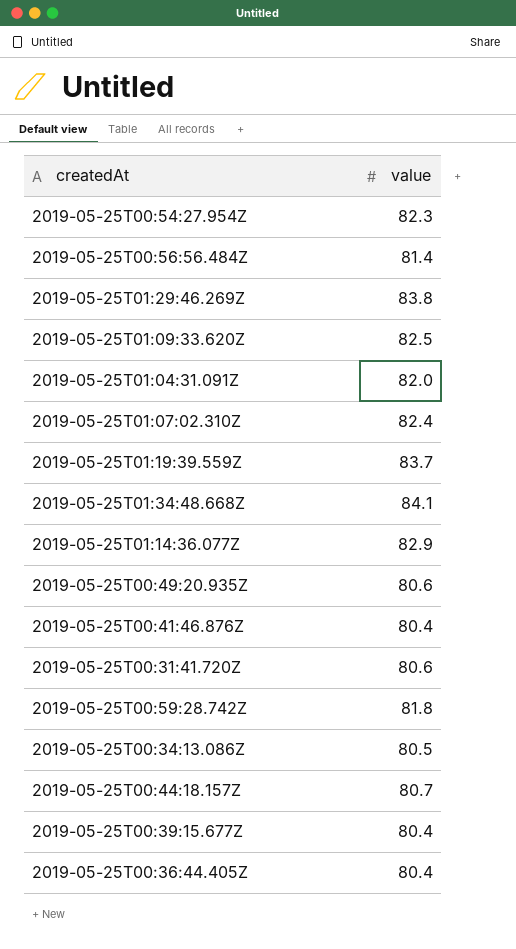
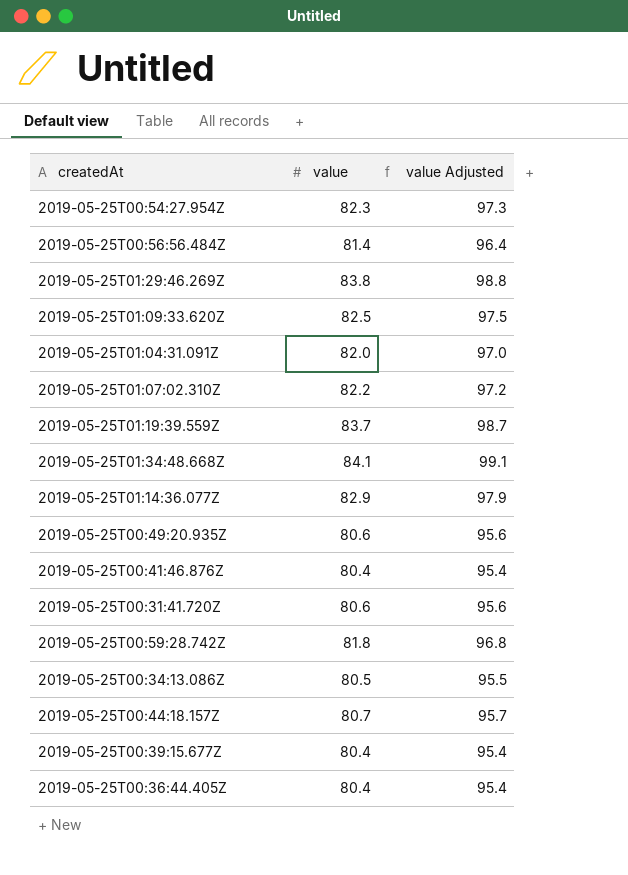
column value Adjusted | formula: none -> [value] + 15
2019-05-25T01:07:02.310Z | value: 82.4 -> 82.2

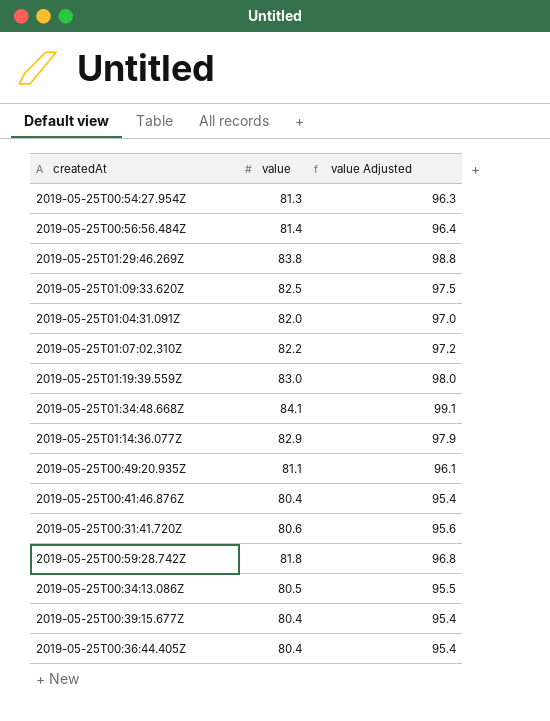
row 2019-05-25T00:44:18.157Z: 80.7 | 95.7 -> none
2019-05-25T00:54:27.954Z | value: 82.3 -> 81.3
2019-05-25T00:54:27.954Z | value Adjusted: 97.3 -> 96.3
2019-05-25T01:19:39.559Z | value: 83.7 -> 83.0
2019-05-25T01:19:39.559Z | value Adjusted: 98.7 -> 98.0
2019-05-25T00:49:20.935Z | value: 80.6 -> 81.1
2019-05-25T00:49:20.935Z | value Adjusted: 95.6 -> 96.1

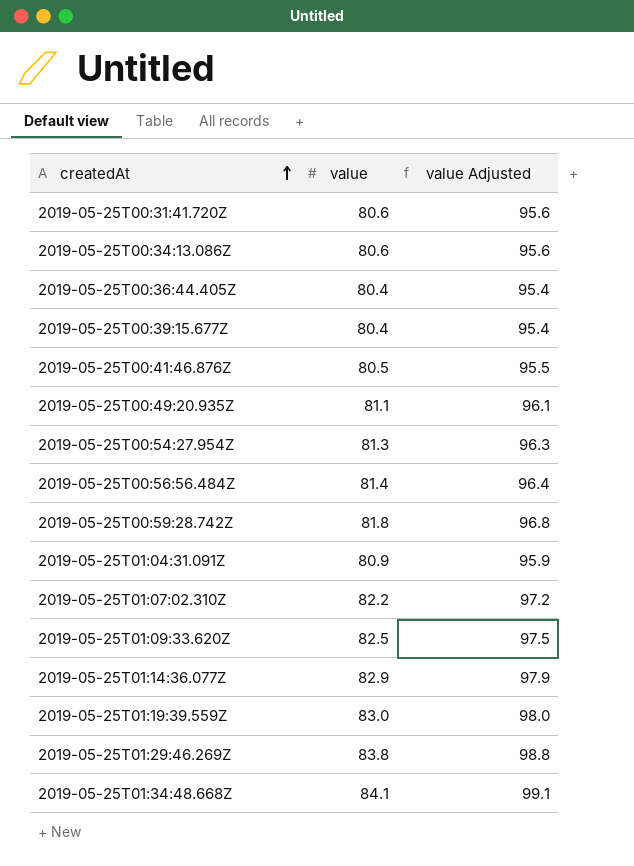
row order: none -> createdAt ascending
2019-05-25T00:34:13.086Z | value: 80.5 -> 80.6
2019-05-25T00:34:13.086Z | value Adjusted: 95.5 -> 95.6
2019-05-25T00:41:46.876Z | value: 80.4 -> 80.5
2019-05-25T00:41:46.876Z | value Adjusted: 95.4 -> 95.5
2019-05-25T01:04:31.091Z | value: 82.0 -> 80.9
2019-05-25T01:04:31.091Z | value Adjusted: 97.0 -> 95.9

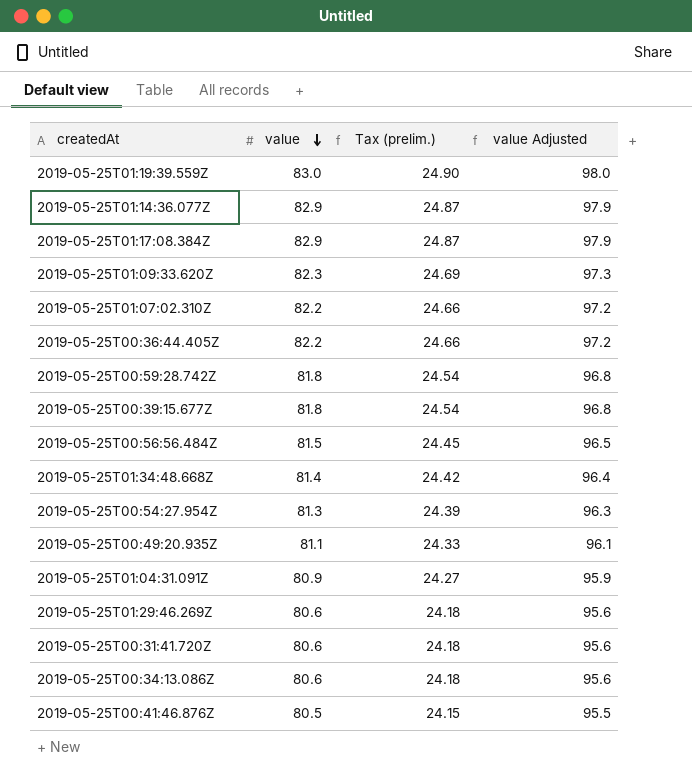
row order: createdAt ascending -> value descending
column Tax (prelim.) | formula: none -> [value] * 0.3
row 2019-05-25T01:17:08.384Z: none -> 82.9 | 24.87 | 97.9
2019-05-25T01:09:33.620Z | value: 82.5 -> 82.3
2019-05-25T01:09:33.620Z | value Adjusted: 97.5 -> 97.3
2019-05-25T00:36:44.405Z | value: 80.4 -> 82.2
2019-05-25T00:36:44.405Z | value Adjusted: 95.4 -> 97.2
2019-05-25T00:39:15.677Z | value: 80.4 -> 81.8
2019-05-25T00:39:15.677Z | value Adjusted: 95.4 -> 96.8
2019-05-25T00:56:56.484Z | value: 81.4 -> 81.5
2019-05-25T00:56:56.484Z | value Adjusted: 96.4 -> 96.5
2019-05-25T01:34:48.668Z | value: 84.1 -> 81.4
2019-05-25T01:34:48.668Z | value Adjusted: 99.1 -> 96.4
2019-05-25T01:29:46.269Z | value: 83.8 -> 80.6
2019-05-25T01:29:46.269Z | value Adjusted: 98.8 -> 95.6

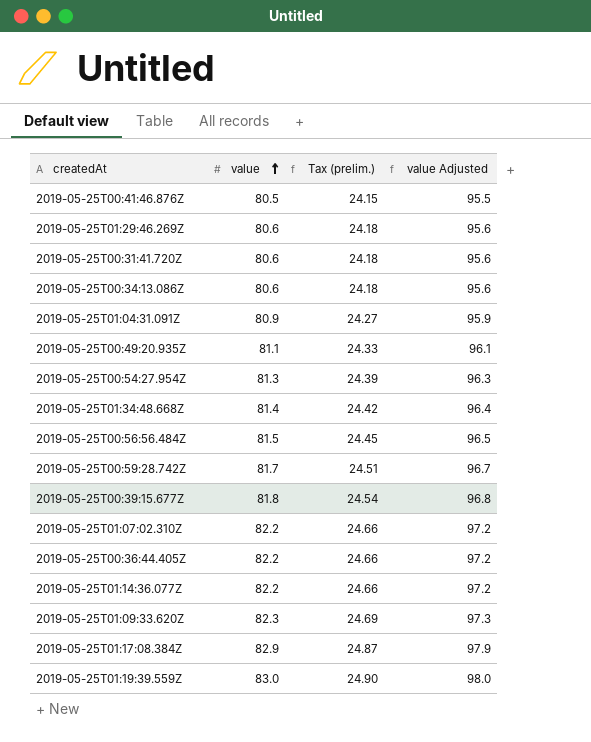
row order: value descending -> value ascending
2019-05-25T00:59:28.742Z | value: 81.8 -> 81.7
2019-05-25T00:59:28.742Z | Tax (prelim.): 24.54 -> 24.51
2019-05-25T00:59:28.742Z | value Adjusted: 96.8 -> 96.7
2019-05-25T01:14:36.077Z | value: 82.9 -> 82.2
2019-05-25T01:14:36.077Z | Tax (prelim.): 24.87 -> 24.66
2019-05-25T01:14:36.077Z | value Adjusted: 97.9 -> 97.2

